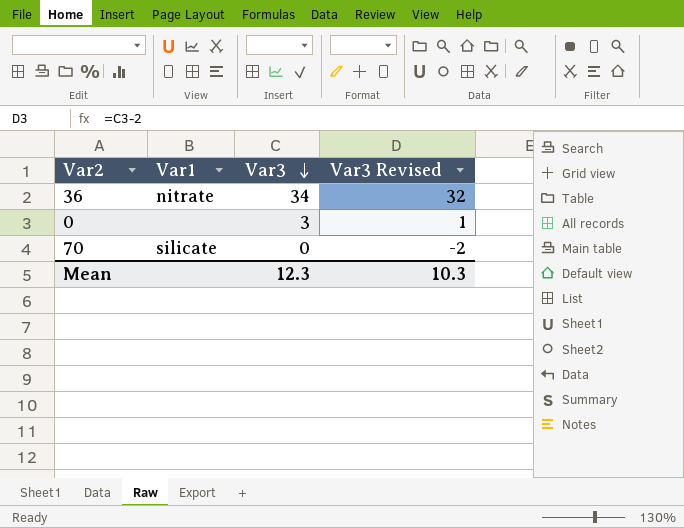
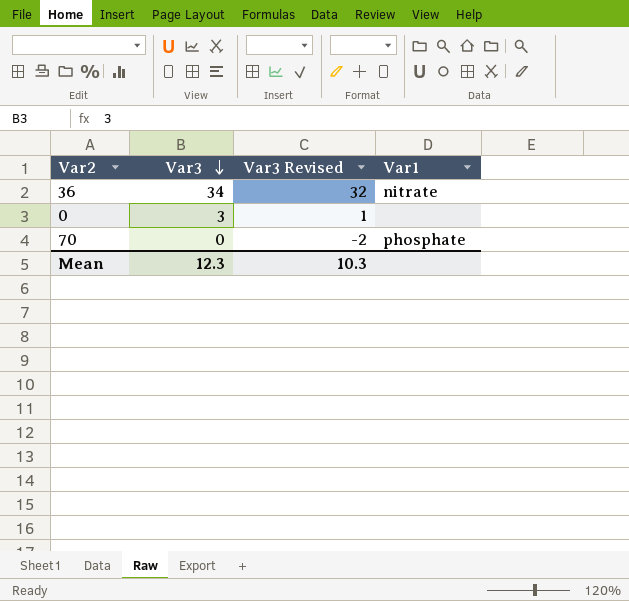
column Var1 | position: 2 -> 4
70 | Var1: silicate -> phosphate

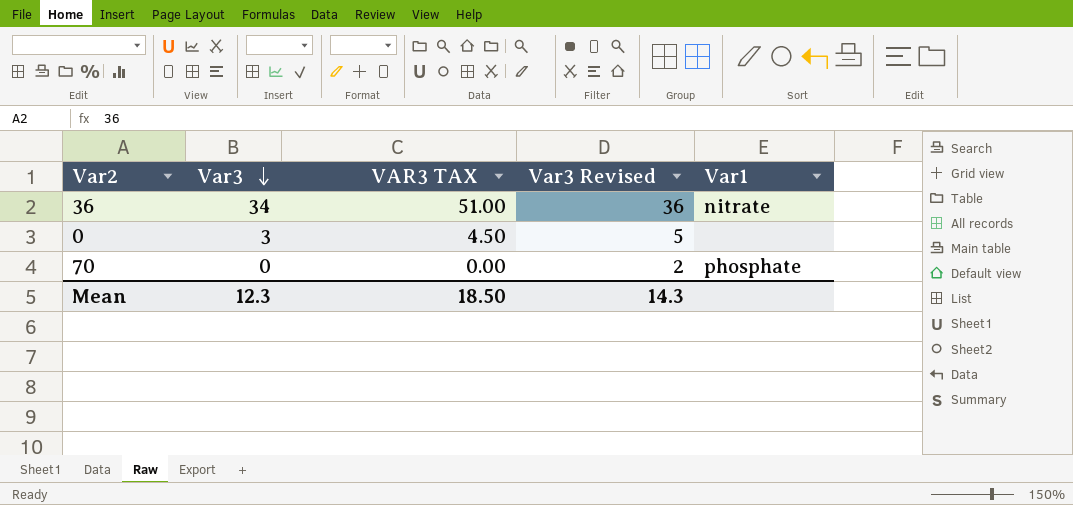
column VAR3 TAX | formula: none -> [Var3] * 1.5
column Var3 Revised | formula: [Var3] - 2 -> [Var3] + 2
Mean | Var3 Revised: 10.3 -> 14.3

